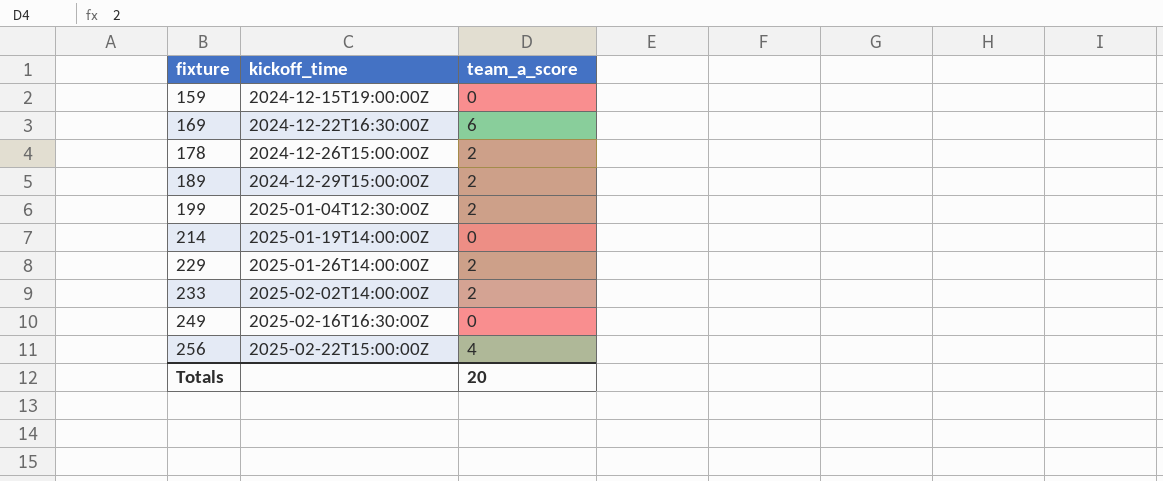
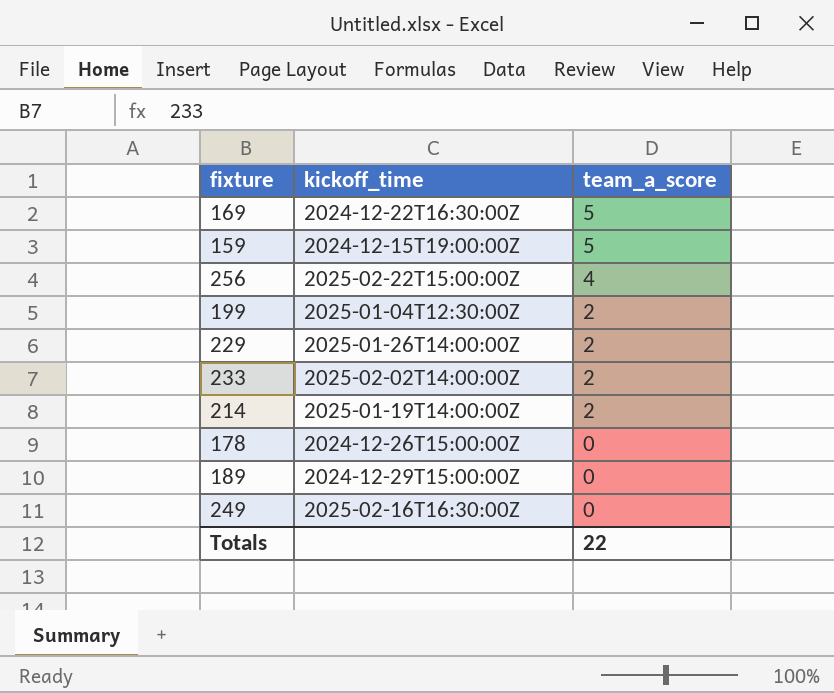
row order: fixture ascending -> team_a_score descending
169 | team_a_score: 6 -> 5
159 | team_a_score: 0 -> 5
214 | team_a_score: 0 -> 2
178 | team_a_score: 2 -> 0
189 | team_a_score: 2 -> 0
Totals | team_a_score: 20 -> 22

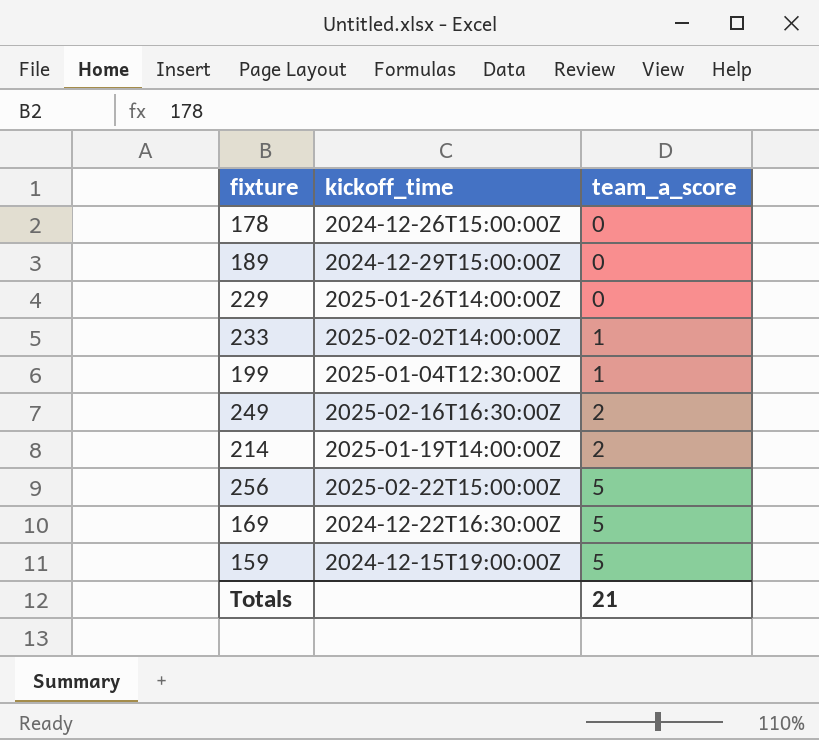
row order: team_a_score descending -> team_a_score ascending
229 | team_a_score: 2 -> 0
233 | team_a_score: 2 -> 1
199 | team_a_score: 2 -> 1
249 | team_a_score: 0 -> 2
256 | team_a_score: 4 -> 5
Totals | team_a_score: 22 -> 21

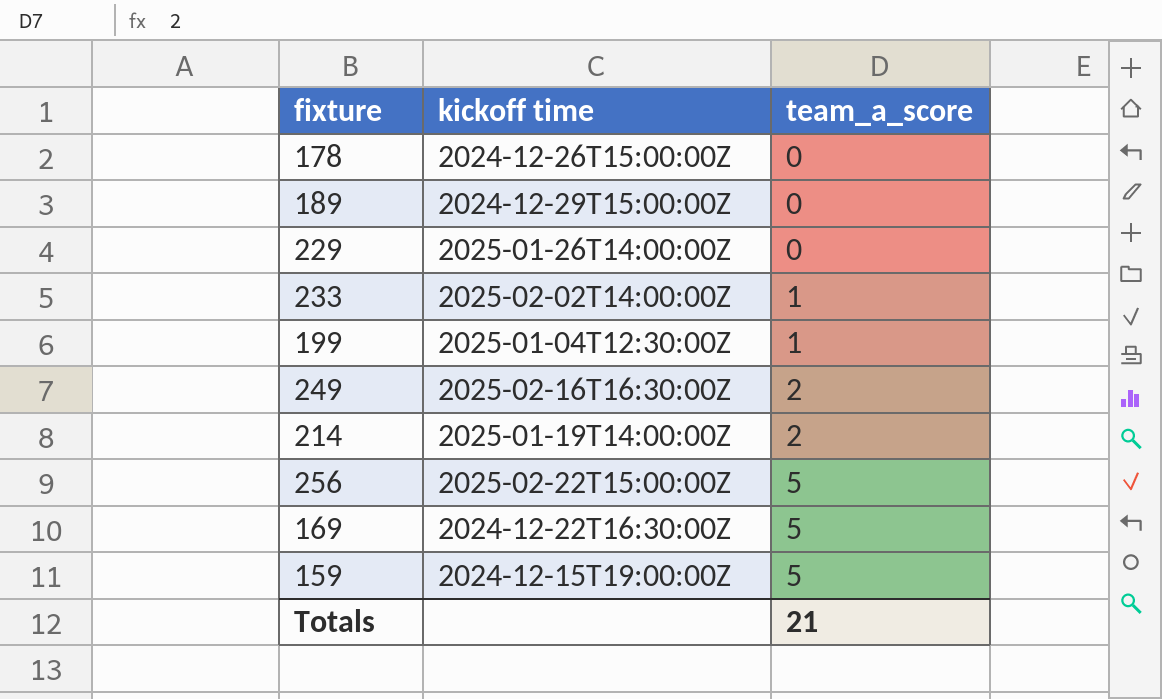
column name: kickoff_time -> kickoff time

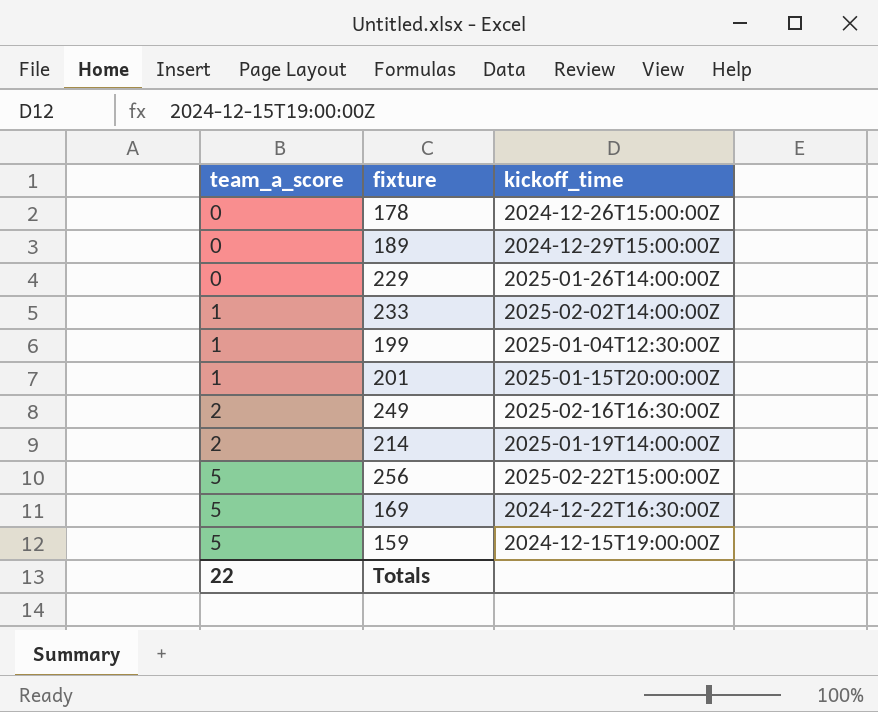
column team_a_score | position: 3 -> 1
column name: kickoff time -> kickoff_time
row 201: none -> 1 | 2025-01-15T20:00:00Z
Totals | team_a_score: 21 -> 22

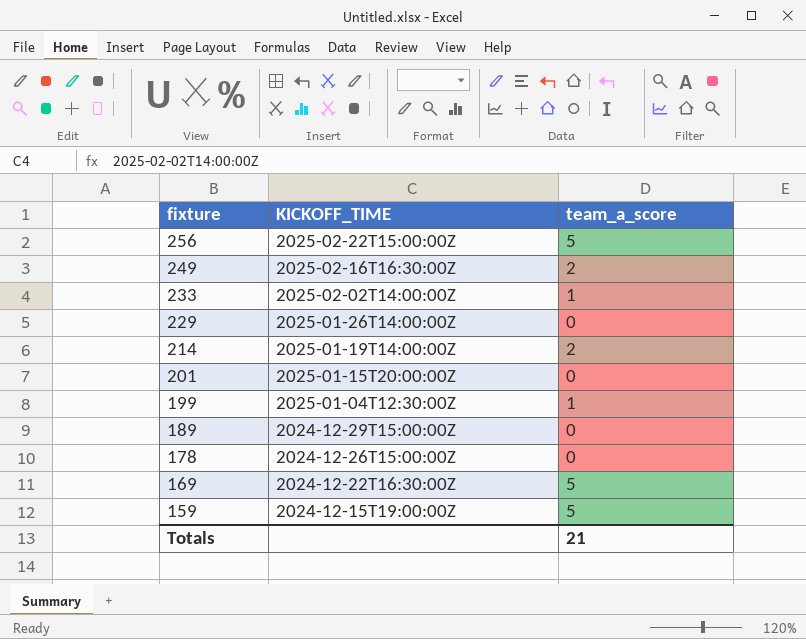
row order: team_a_score ascending -> fixture descending
column name: kickoff_time -> KICKOFF_TIME
column team_a_score | position: 1 -> 3
201 | team_a_score: 1 -> 0
Totals | team_a_score: 22 -> 21

